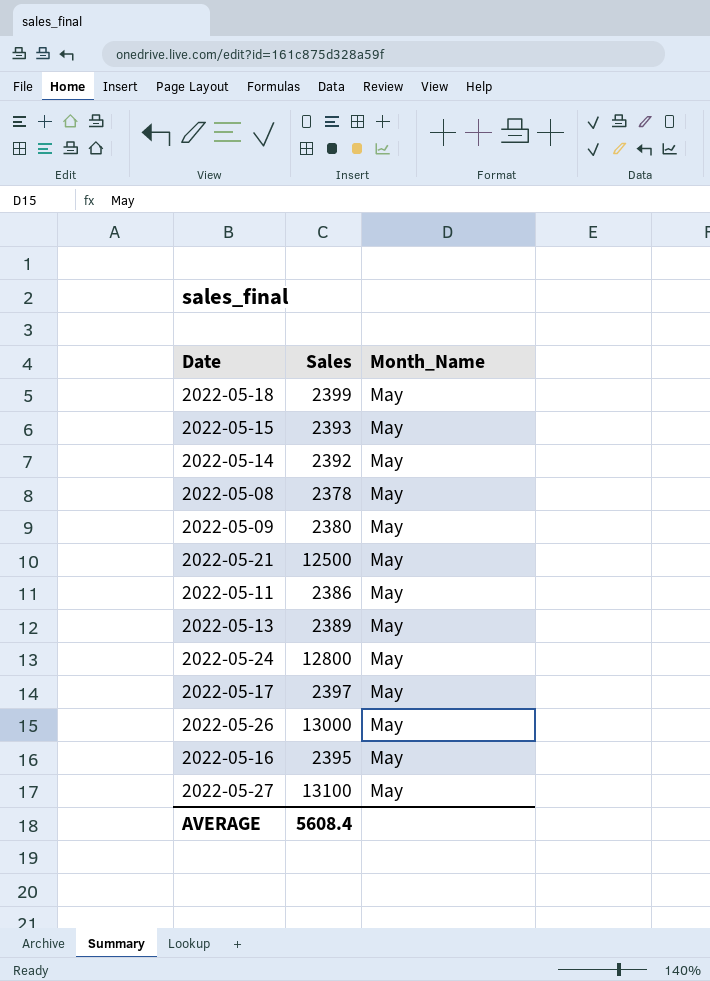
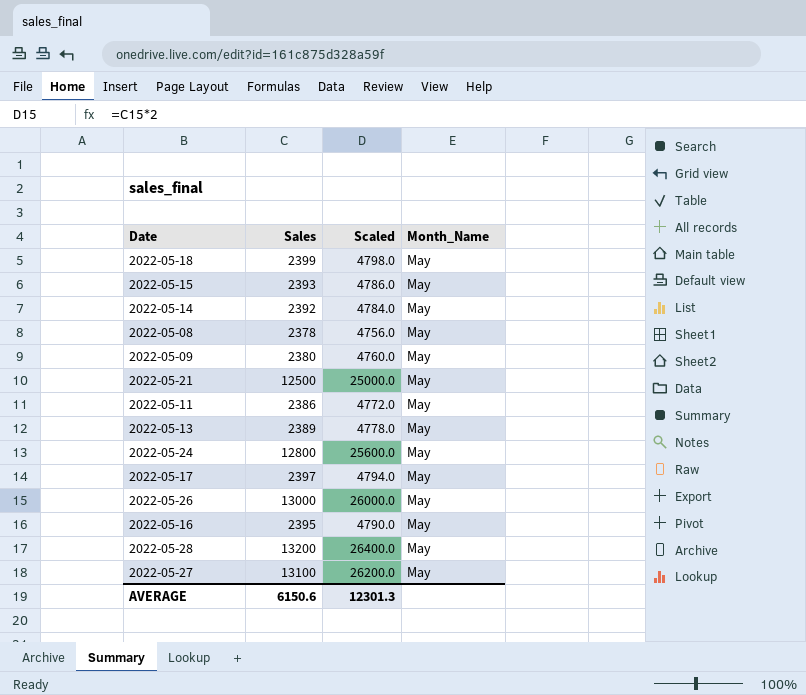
column Scaled | formula: none -> [Sales] * 2
row 2022-05-28: none -> 13200 | 26400.0 | May
AVERAGE | Sales: 5608.4 -> 6150.6

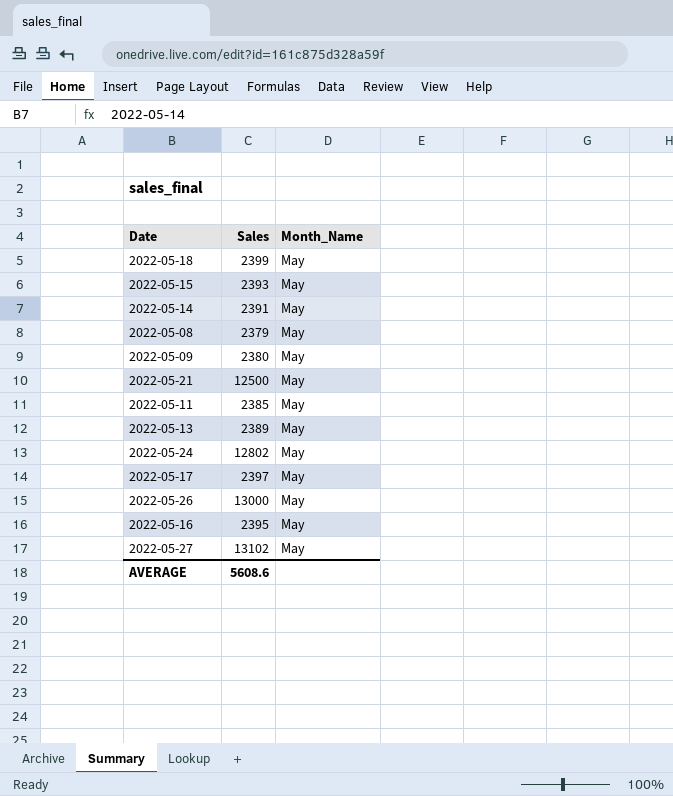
column Scaled | formula: [Sales] * 2 -> none
row 2022-05-28: 13200 | 26400.0 | May -> none
2022-05-14 | Sales: 2392 -> 2391
2022-05-08 | Sales: 2378 -> 2379
2022-05-11 | Sales: 2386 -> 2385
2022-05-24 | Sales: 12800 -> 12802
2022-05-27 | Sales: 13100 -> 13102
AVERAGE | Sales: 6150.6 -> 5608.6

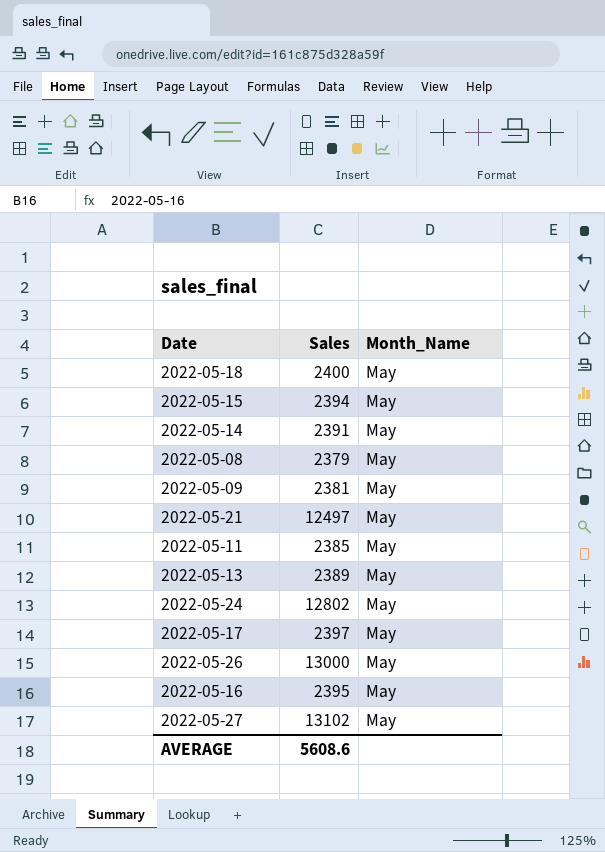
2022-05-18 | Sales: 2399 -> 2400
2022-05-15 | Sales: 2393 -> 2394
2022-05-09 | Sales: 2380 -> 2381
2022-05-21 | Sales: 12500 -> 12497

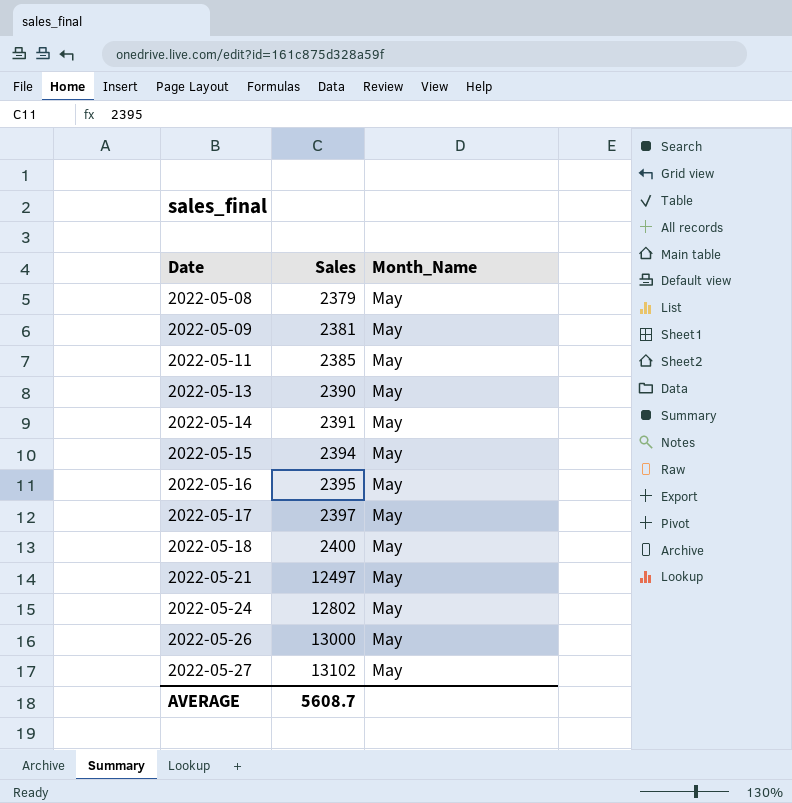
row order: none -> Date ascending
2022-05-13 | Sales: 2389 -> 2390
AVERAGE | Sales: 5608.6 -> 5608.7

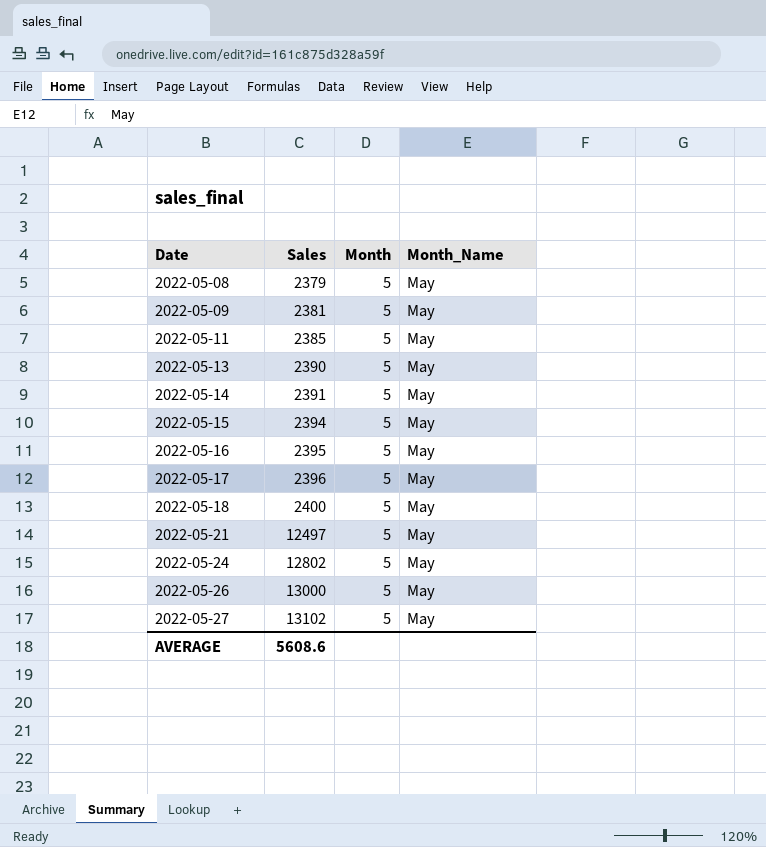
column Month | position: none -> 3
2022-05-17 | Sales: 2397 -> 2396
AVERAGE | Sales: 5608.7 -> 5608.6

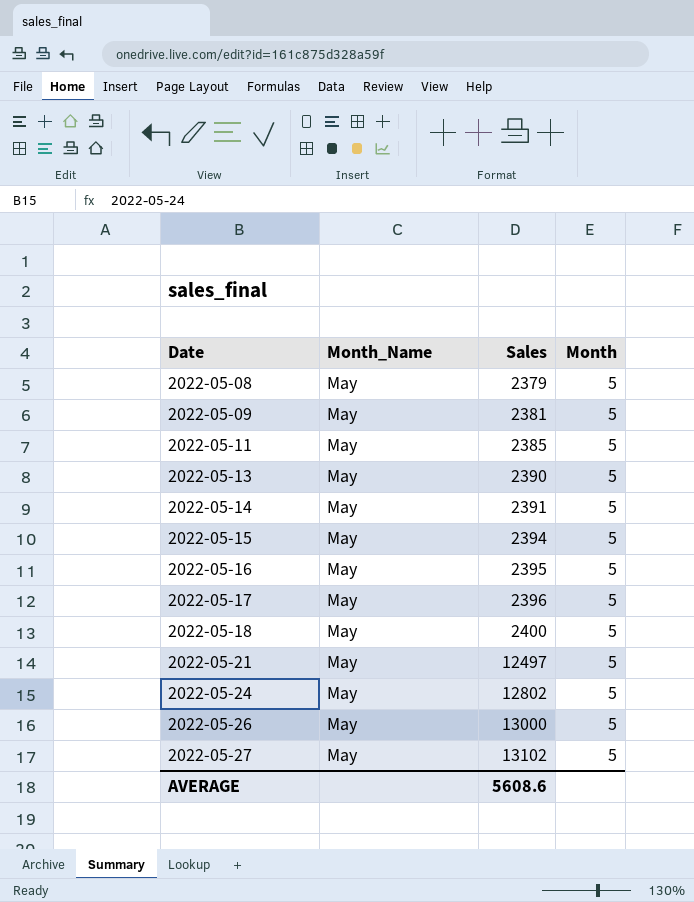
column Month_Name | position: 4 -> 2

